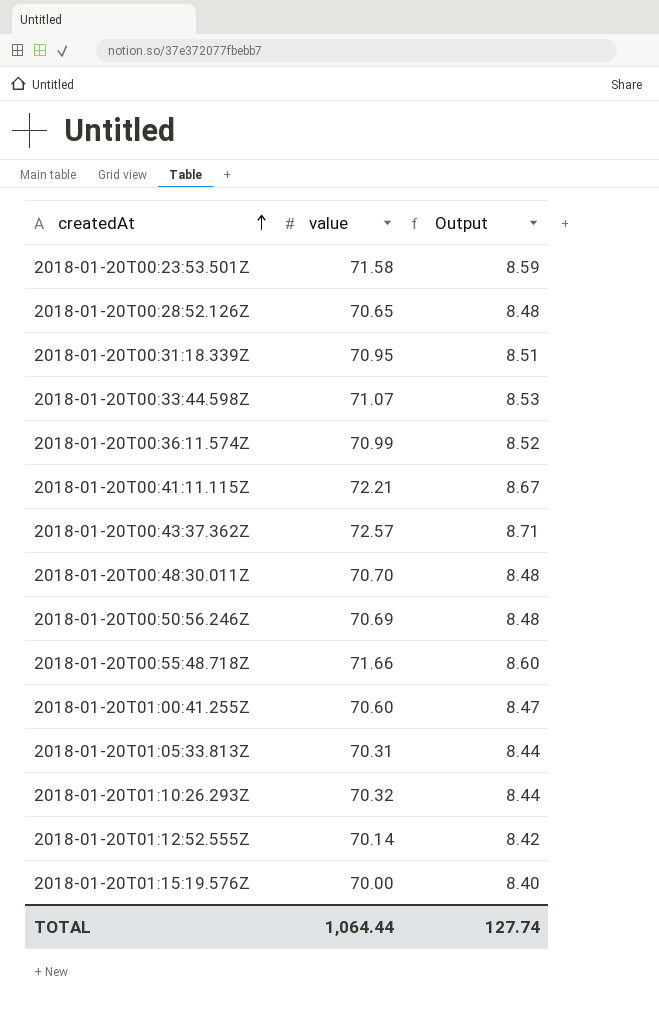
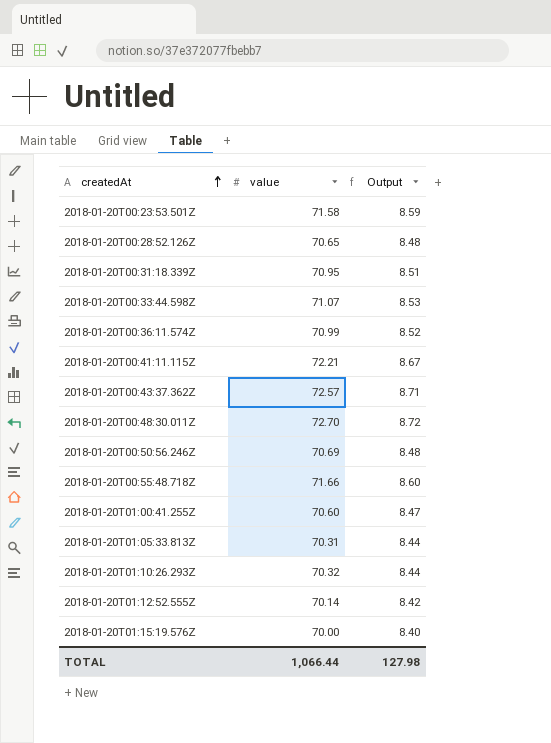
2018-01-20T00:48:30.011Z | value: 70.70 -> 72.70
2018-01-20T00:48:30.011Z | Output: 8.48 -> 8.72
TOTAL | value: 1,064.44 -> 1,066.44
TOTAL | Output: 127.74 -> 127.98

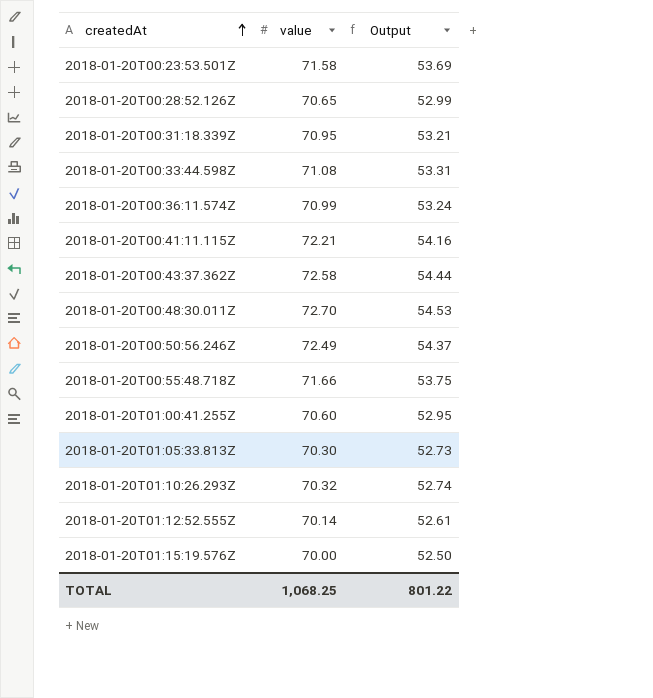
column Output | formula: [value] * 0.12 -> [value] * 0.75
2018-01-20T00:33:44.598Z | value: 71.07 -> 71.08
2018-01-20T00:43:37.362Z | value: 72.57 -> 72.58
2018-01-20T00:50:56.246Z | value: 70.69 -> 72.49
2018-01-20T01:05:33.813Z | value: 70.31 -> 70.30
TOTAL | value: 1,066.44 -> 1,068.25
TOTAL | Output: 127.98 -> 801.22

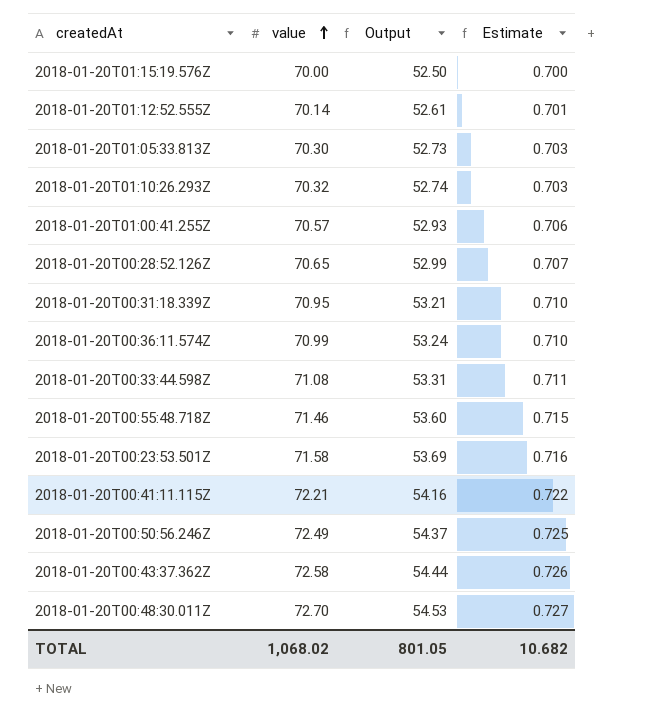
row order: createdAt ascending -> value ascending
column Estimate | formula: none -> [value] * 0.01
2018-01-20T01:00:41.255Z | value: 70.60 -> 70.57
2018-01-20T01:00:41.255Z | Output: 52.95 -> 52.93
2018-01-20T00:55:48.718Z | value: 71.66 -> 71.46
2018-01-20T00:55:48.718Z | Output: 53.75 -> 53.60
TOTAL | value: 1,068.25 -> 1,068.02
TOTAL | Output: 801.22 -> 801.05

